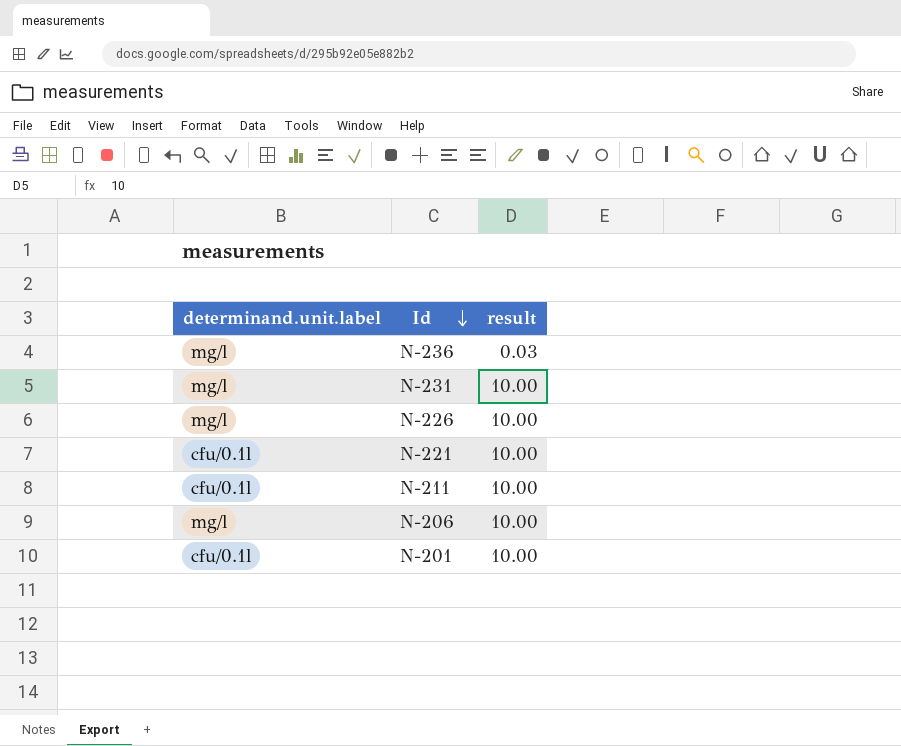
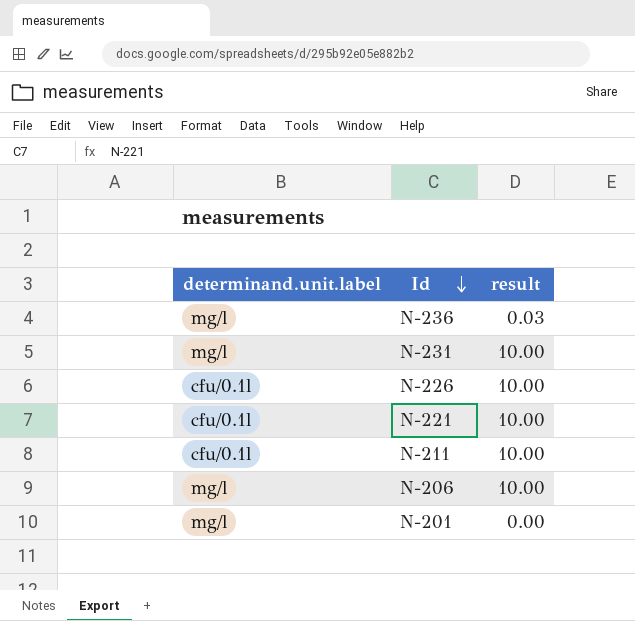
N-226 | determinand.unit.label: mg/l -> cfu/0.1l
N-201 | determinand.unit.label: cfu/0.1l -> mg/l
N-201 | result: 10.00 -> 0.00

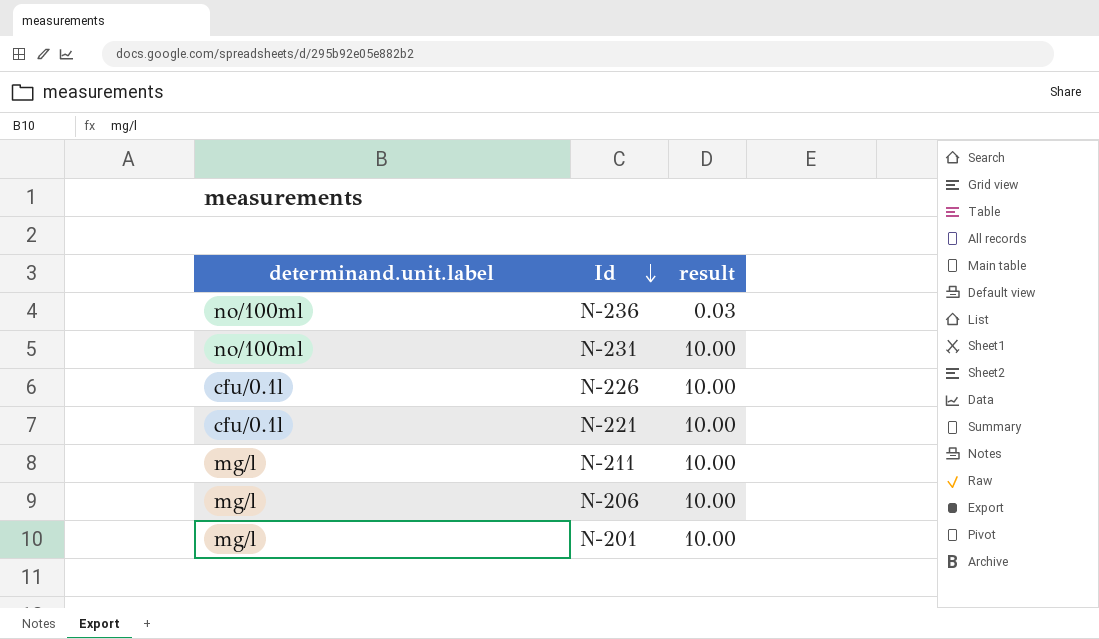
N-236 | determinand.unit.label: mg/l -> no/100ml
N-231 | determinand.unit.label: mg/l -> no/100ml
N-211 | determinand.unit.label: cfu/0.1l -> mg/l
N-201 | result: 0.00 -> 10.00

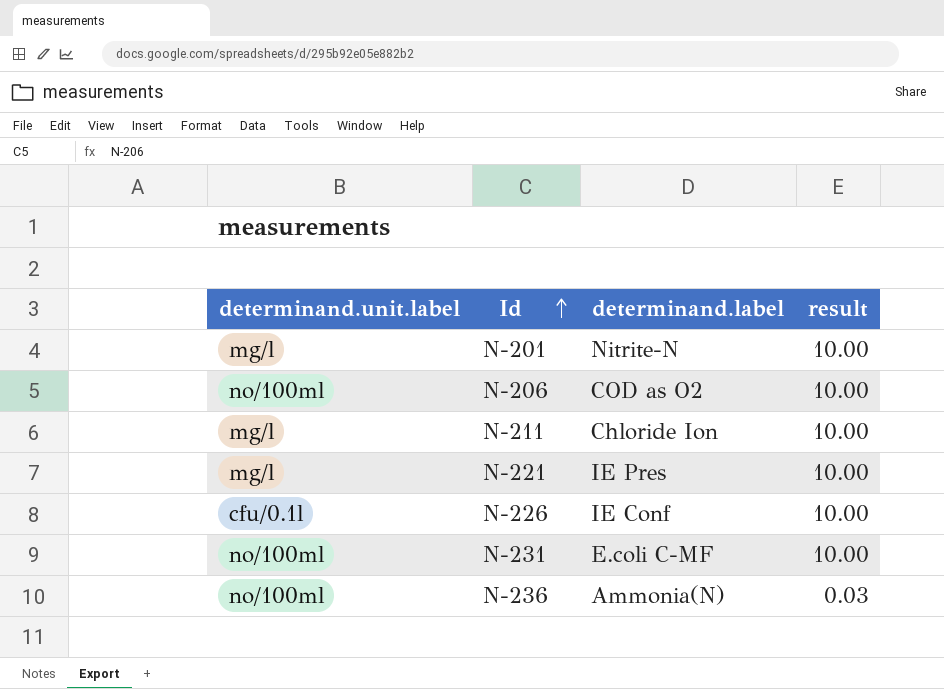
row order: Id descending -> Id ascending
column determinand.label | position: none -> 3
N-206 | determinand.unit.label: mg/l -> no/100ml
N-221 | determinand.unit.label: cfu/0.1l -> mg/l

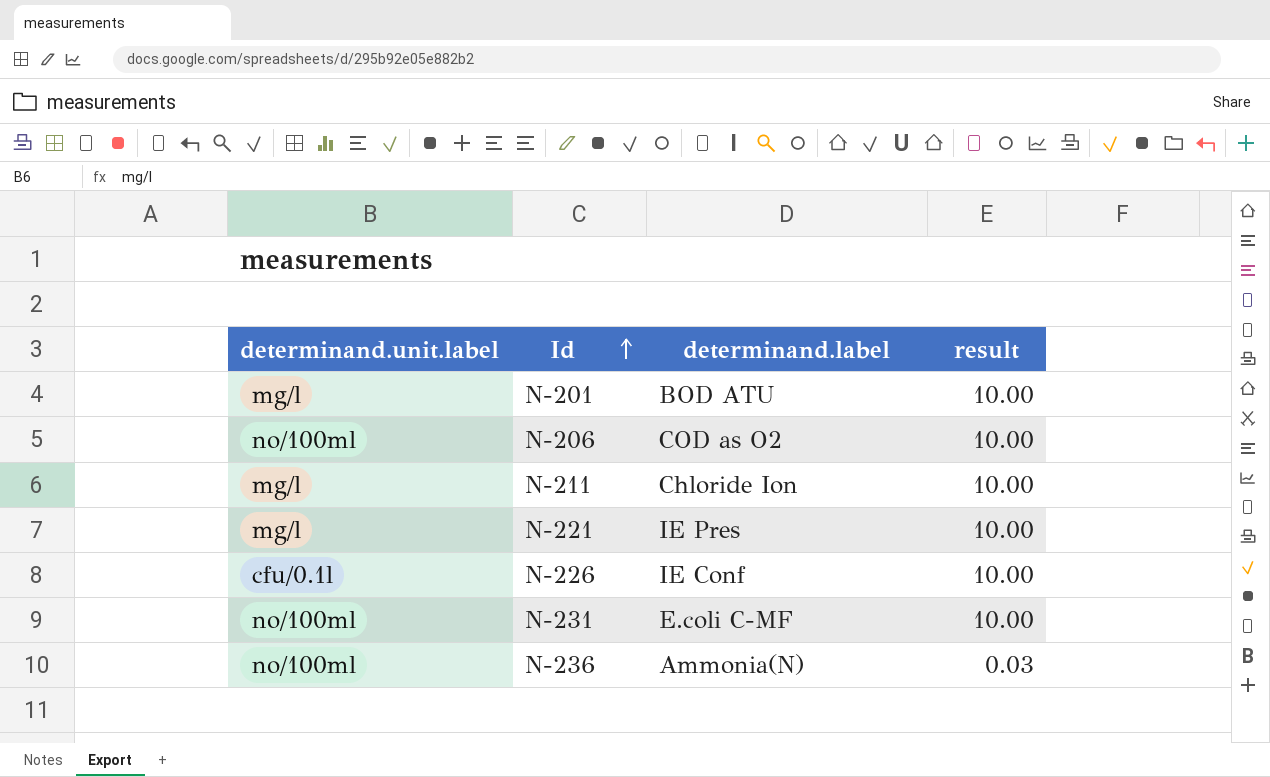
N-201 | determinand.label: Nitrite-N -> BOD ATU

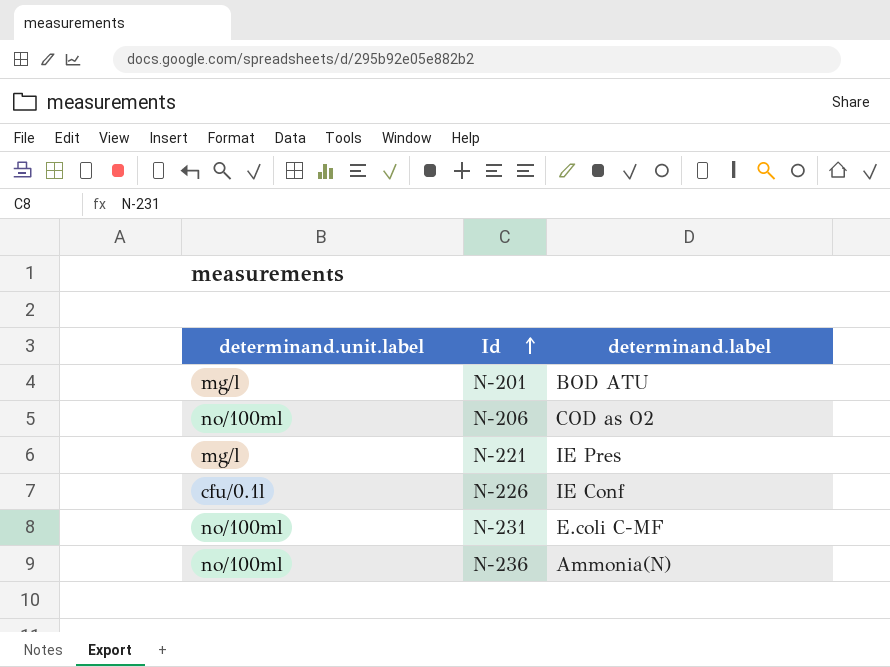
column result | position: 4 -> none
row N-211: mg/l | Chloride Ion | 10.00 -> none

